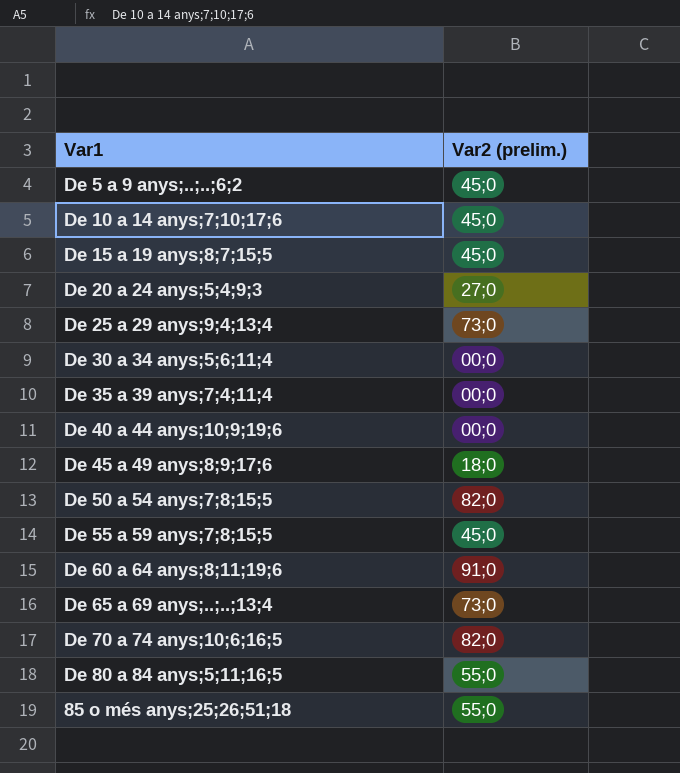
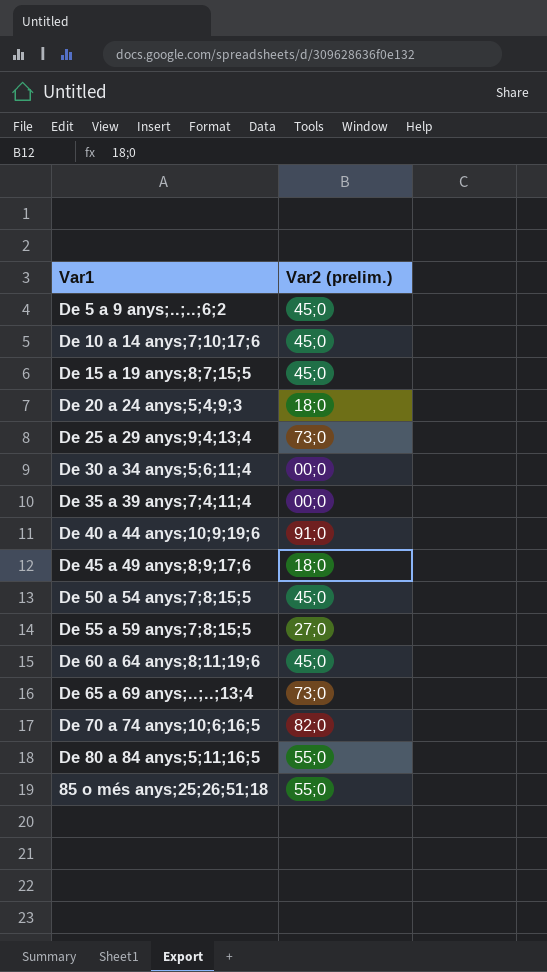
De 20 a 24 anys;5;4;9;3 | Var2 (prelim.): 27;0 -> 18;0
De 40 a 44 anys;10;9;19;6 | Var2 (prelim.): 00;0 -> 91;0
De 50 a 54 anys;7;8;15;5 | Var2 (prelim.): 82;0 -> 45;0
De 55 a 59 anys;7;8;15;5 | Var2 (prelim.): 45;0 -> 27;0
De 60 a 64 anys;8;11;19;6 | Var2 (prelim.): 91;0 -> 45;0

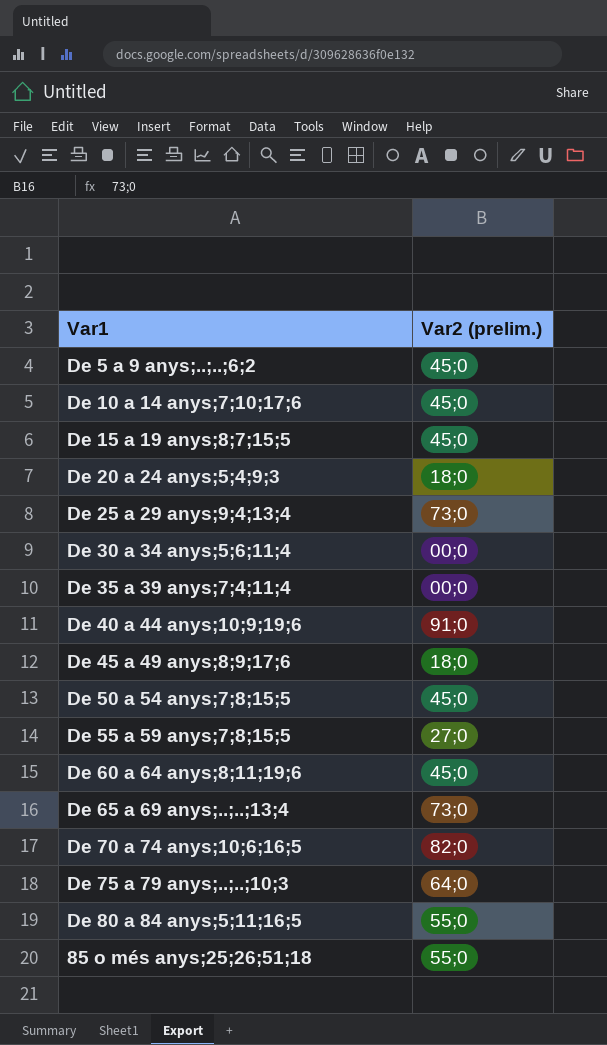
row De 75 a 79 anys;..;..;10;3: none -> 64;0

